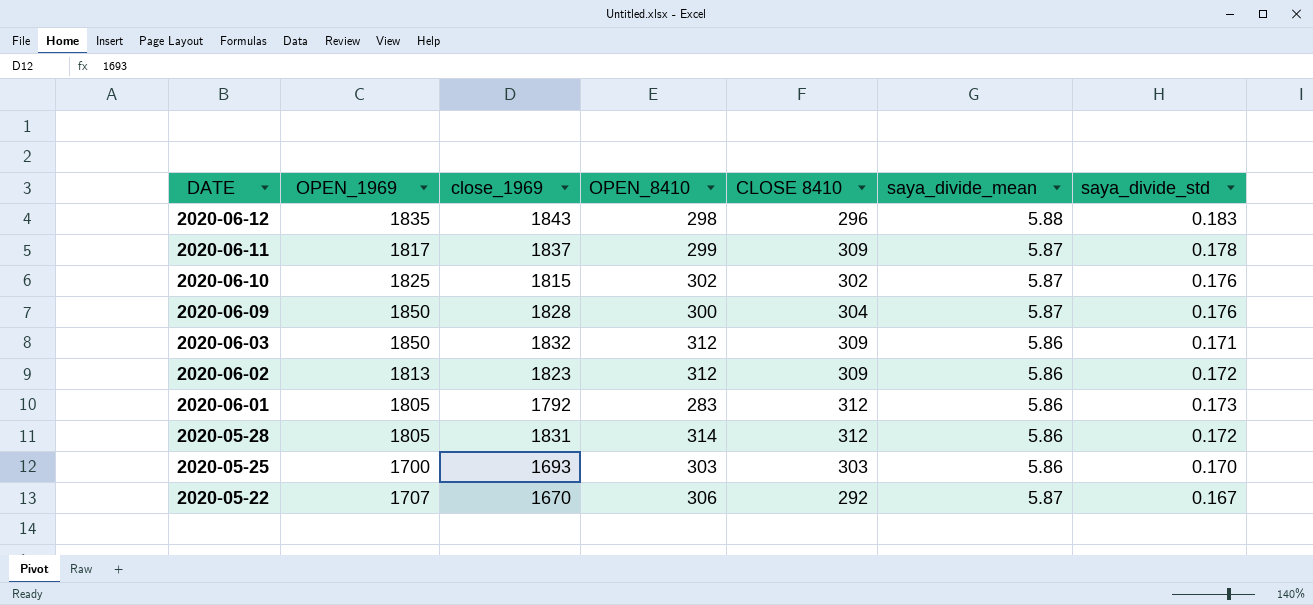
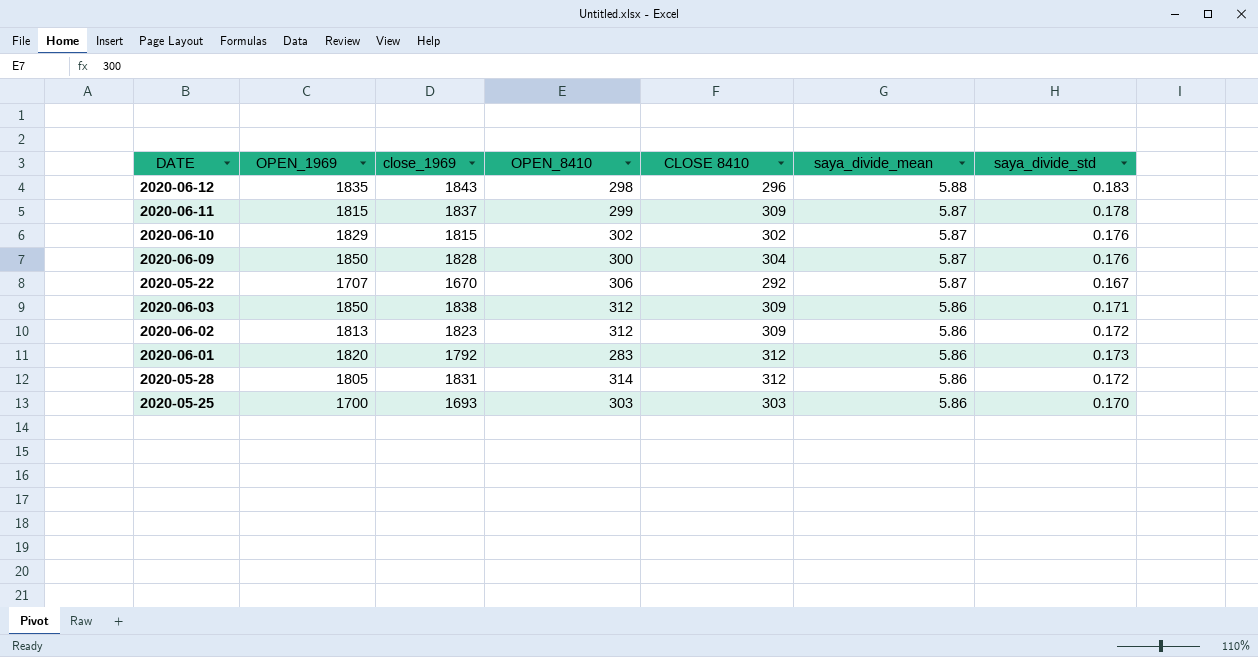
row order: DATE descending -> saya_divide_mean descending
2020-06-11 | OPEN_1969: 1817 -> 1815
2020-06-10 | OPEN_1969: 1825 -> 1829
2020-06-03 | close_1969: 1832 -> 1838
2020-06-01 | OPEN_1969: 1805 -> 1820

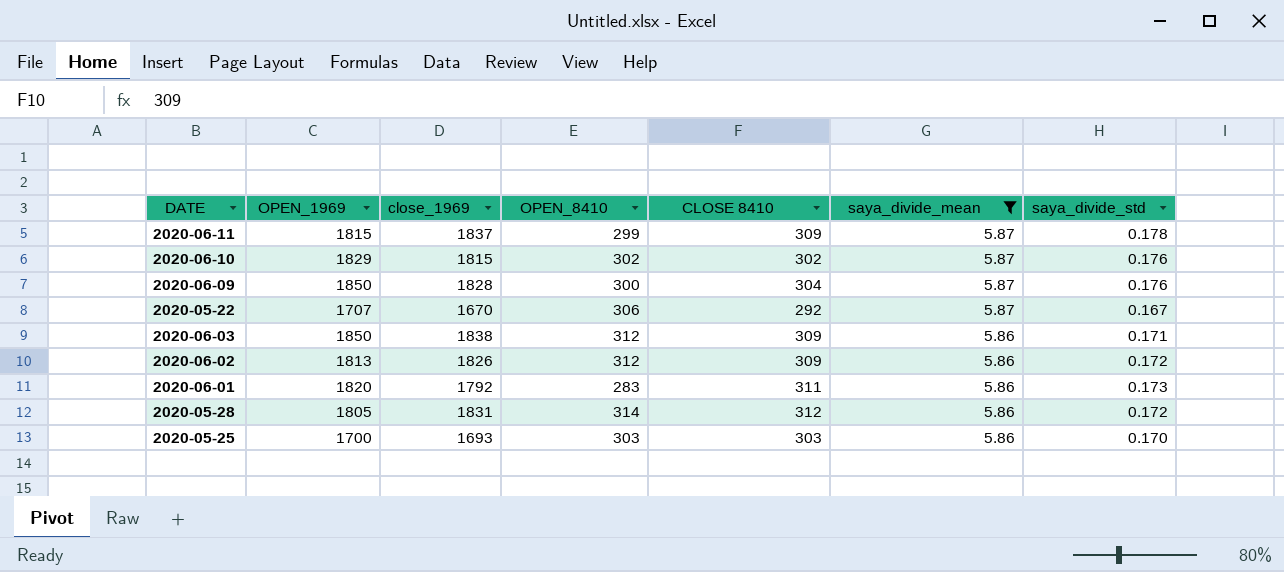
filter: none -> saya_divide_mean != 5.88
2020-06-02 | close_1969: 1823 -> 1826
2020-06-01 | CLOSE 8410: 312 -> 311

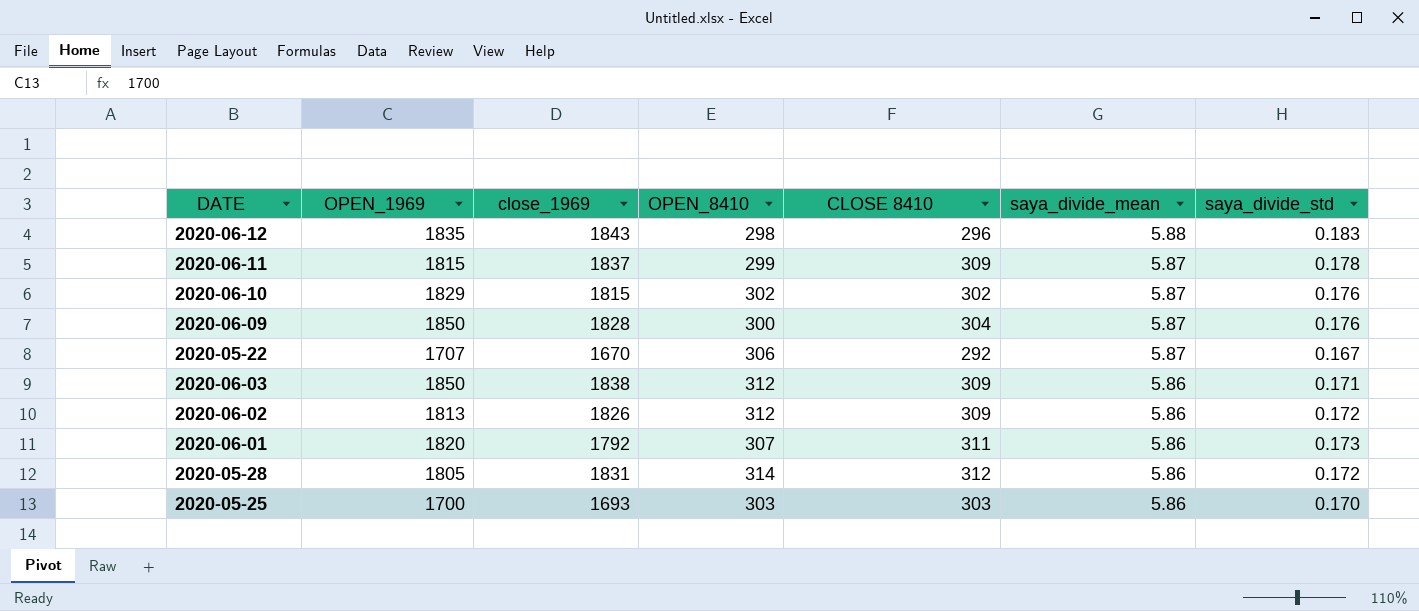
filter: saya_divide_mean != 5.88 -> none
2020-06-01 | OPEN_8410: 283 -> 307

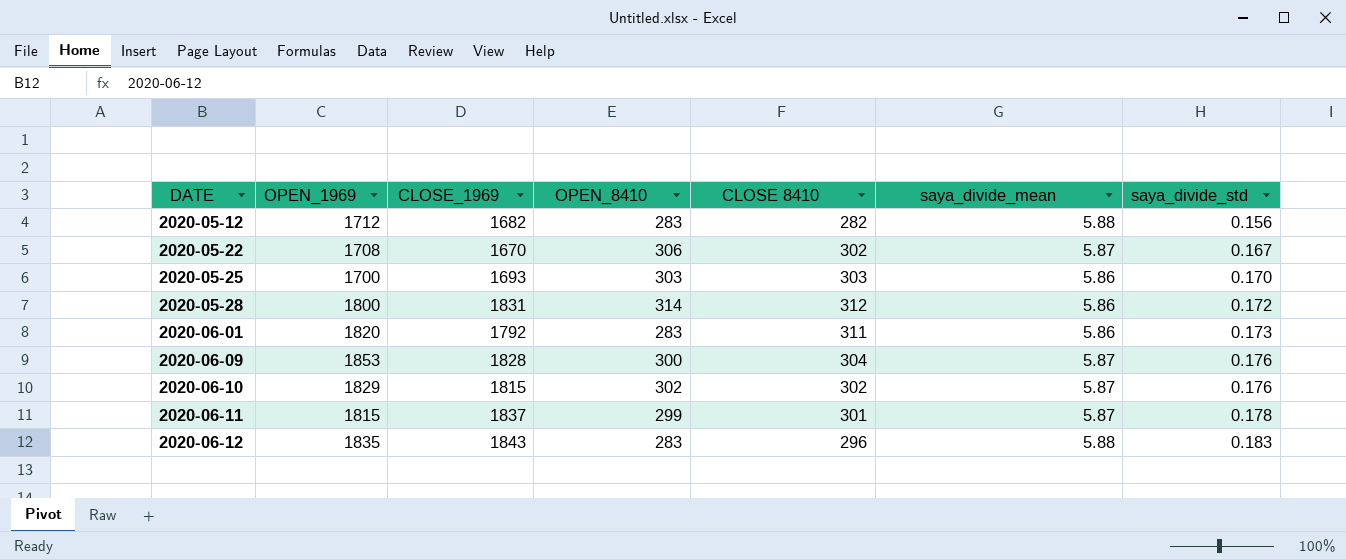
row order: saya_divide_mean descending -> DATE ascending
column name: close_1969 -> CLOSE_1969
row 2020-06-03: 1850 | 1838 | 312 | 309 | 5.86 | 0.171 -> none
row 2020-06-02: 1813 | 1826 | 312 | 309 | 5.86 | 0.172 -> none
row 2020-05-12: none -> 1712 | 1682 | 283 | 282 | 5.88 | 0.156
2020-05-22 | OPEN_1969: 1707 -> 1708
2020-05-22 | CLOSE 8410: 292 -> 302
2020-05-28 | OPEN_1969: 1805 -> 1800
2020-06-01 | OPEN_8410: 307 -> 283
2020-06-09 | OPEN_1969: 1850 -> 1853
2020-06-11 | CLOSE 8410: 309 -> 301
2020-06-12 | OPEN_8410: 298 -> 283

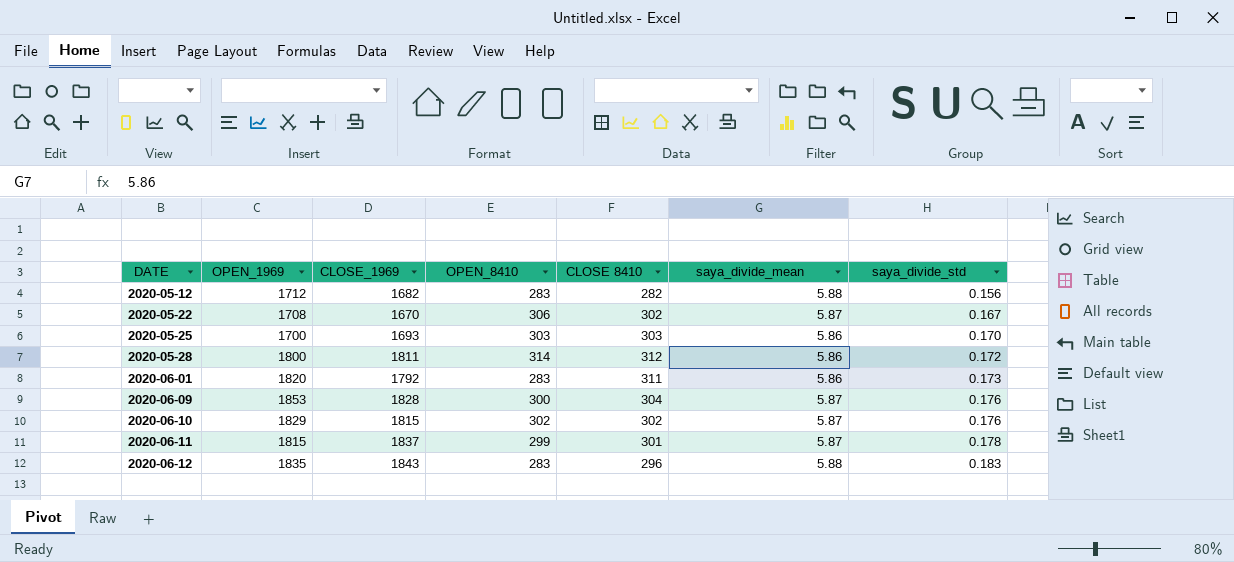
2020-05-28 | CLOSE_1969: 1831 -> 1811

